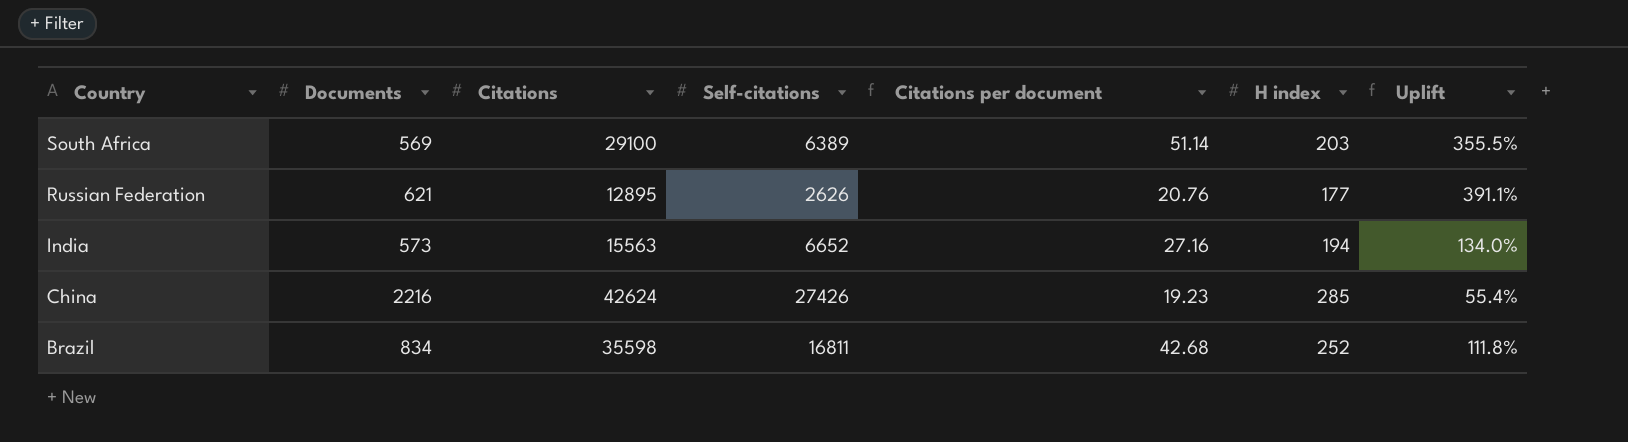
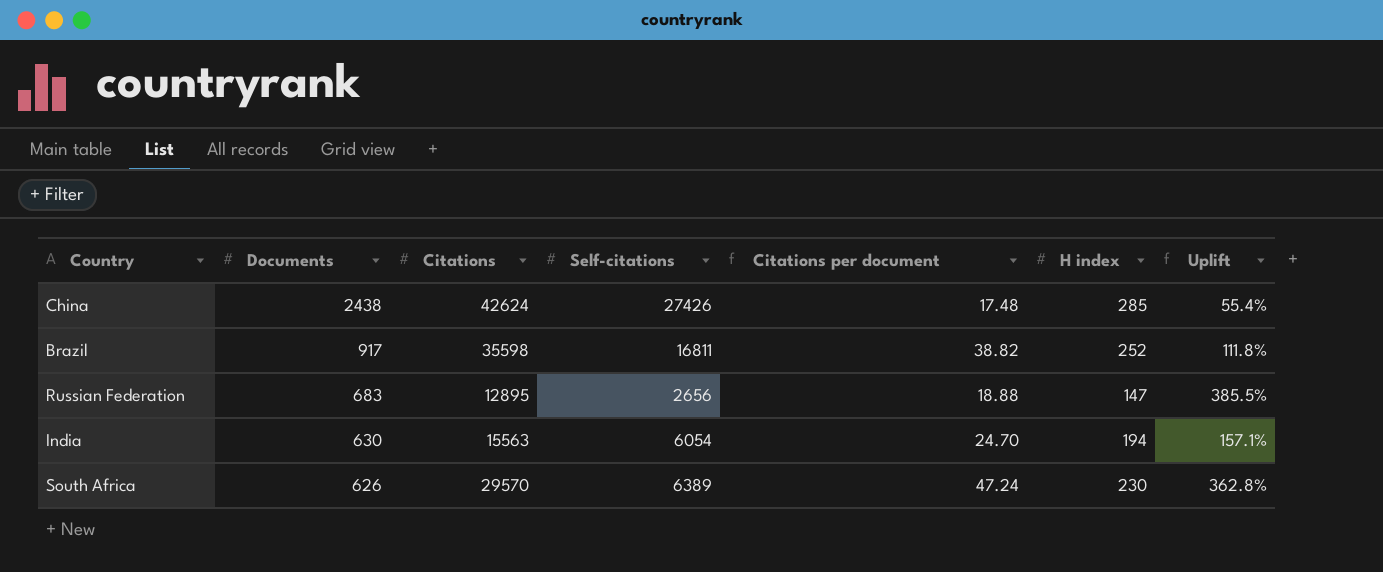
row order: Country descending -> Documents descending
China | Documents: 2216 -> 2438
China | Citations per document: 19.23 -> 17.48
Brazil | Documents: 834 -> 917
Brazil | Citations per document: 42.68 -> 38.82
Russian Federation | Documents: 621 -> 683
Russian Federation | Self-citations: 2626 -> 2656
Russian Federation | Citations per document: 20.76 -> 18.88
Russian Federation | H index: 177 -> 147
Russian Federation | Uplift: 391.1% -> 385.5%
India | Documents: 573 -> 630
India | Self-citations: 6652 -> 6054
India | Citations per document: 27.16 -> 24.70
India | Uplift: 134.0% -> 157.1%
South Africa | Documents: 569 -> 626
South Africa | Citations: 29100 -> 29570
South Africa | Citations per document: 51.14 -> 47.24
South Africa | H index: 203 -> 230
South Africa | Uplift: 355.5% -> 362.8%

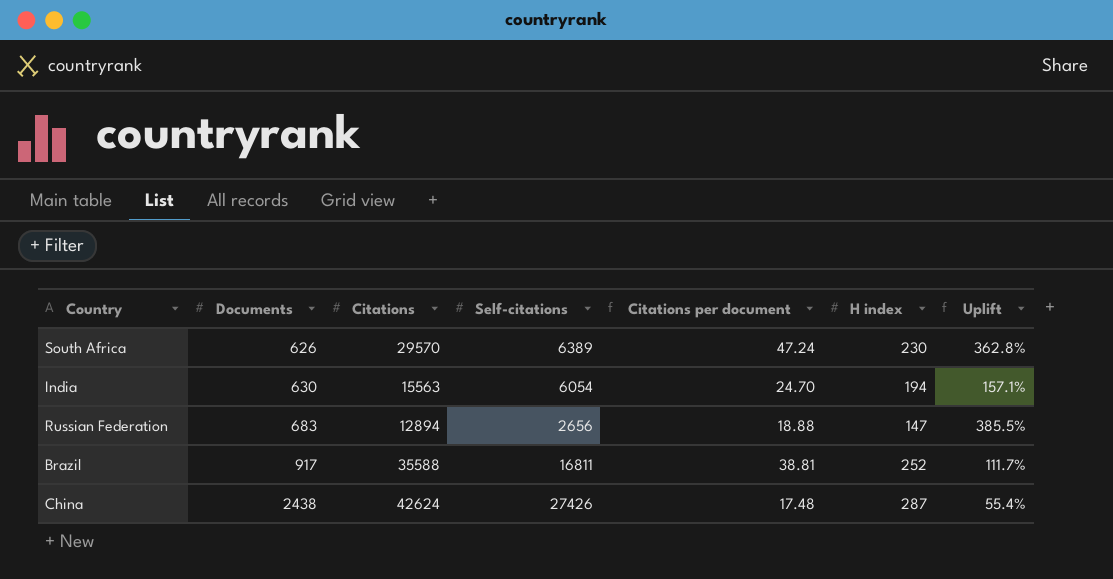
row order: Documents descending -> Documents ascending
Russian Federation | Citations: 12895 -> 12894
Brazil | Citations: 35598 -> 35588
Brazil | Citations per document: 38.82 -> 38.81
Brazil | Uplift: 111.8% -> 111.7%
China | H index: 285 -> 287

